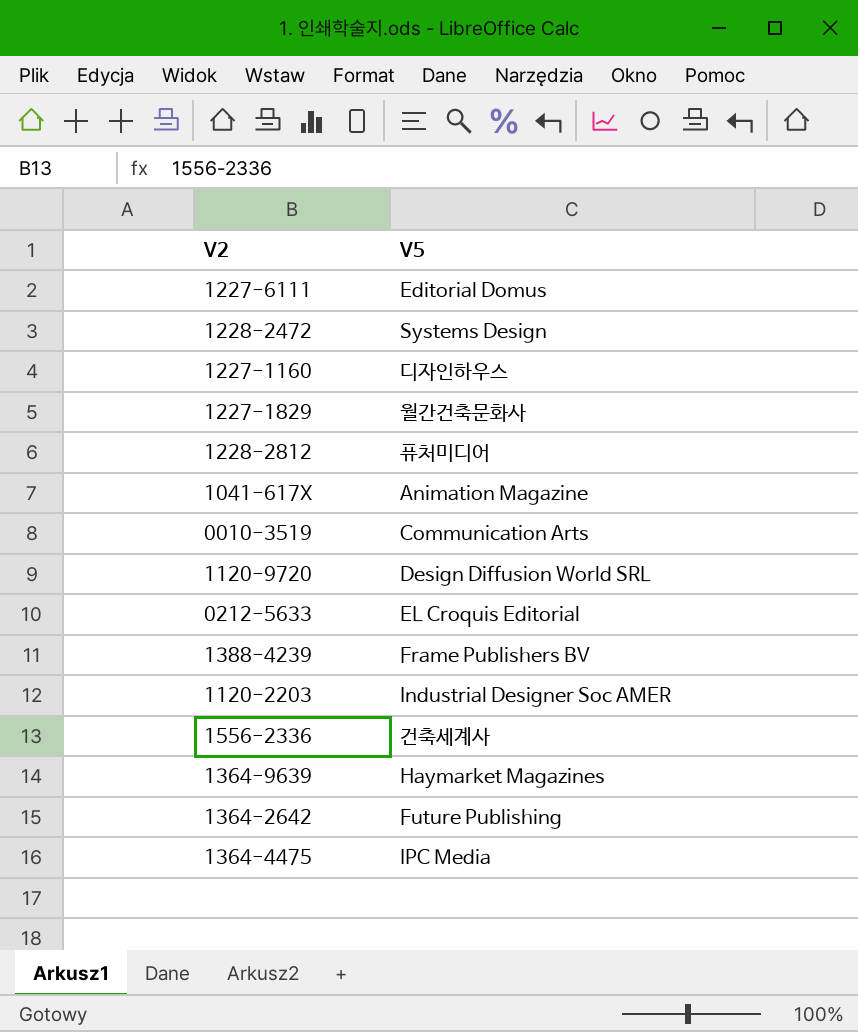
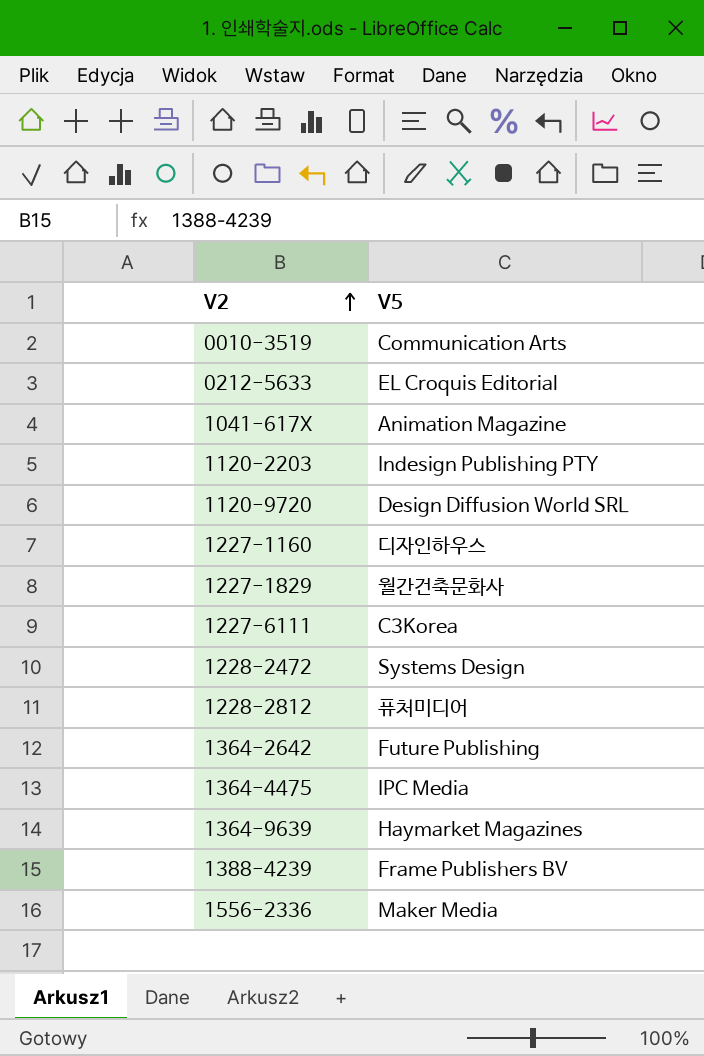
row order: none -> V2 ascending
1120-2203 | V5: Industrial Designer Soc AMER -> Indesign Publishing PTY
1227-6111 | V5: Editorial Domus -> C3Korea
1556-2336 | V5: 건축세계사 -> Maker Media

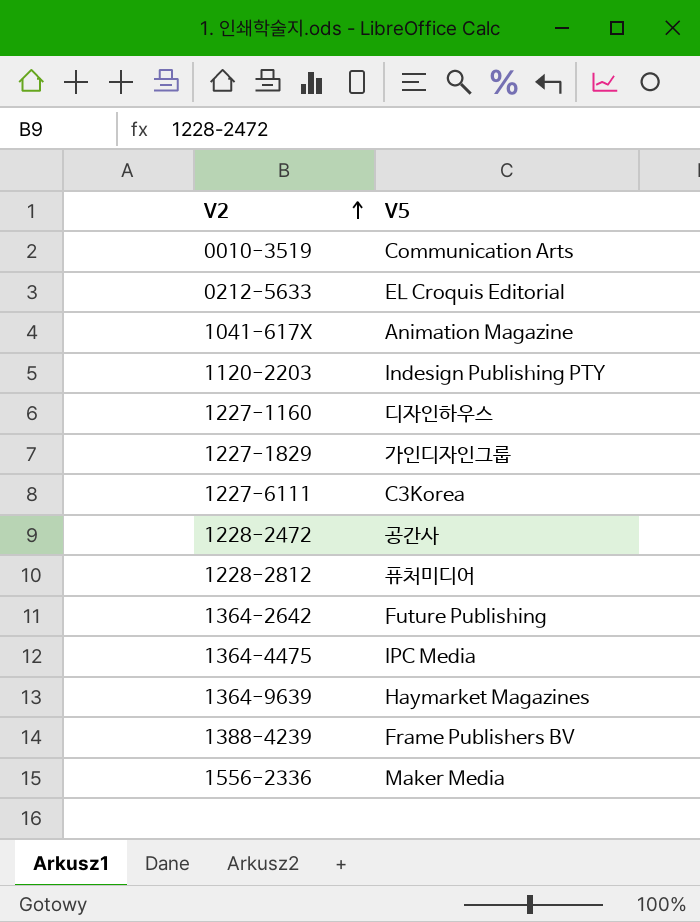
row 1120-9720: Design Diffusion World SRL -> none
1227-1829 | V5: 월간건축문화사 -> 가인디자인그룹
1228-2472 | V5: Systems Design -> 공간사

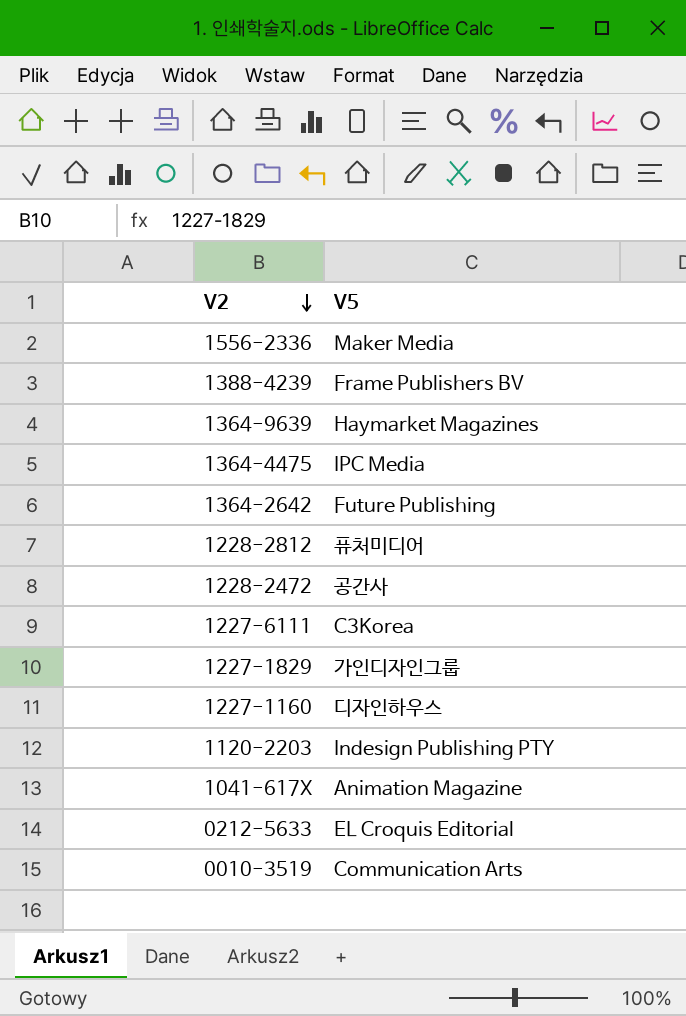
row order: V2 ascending -> V2 descending

